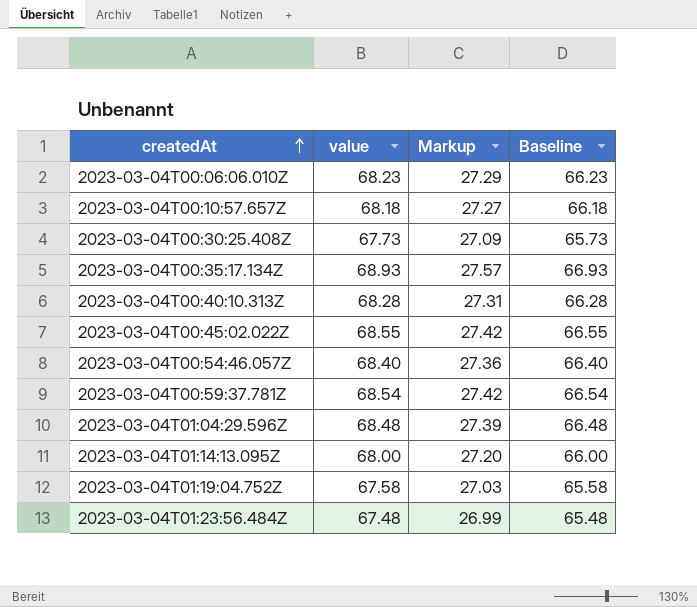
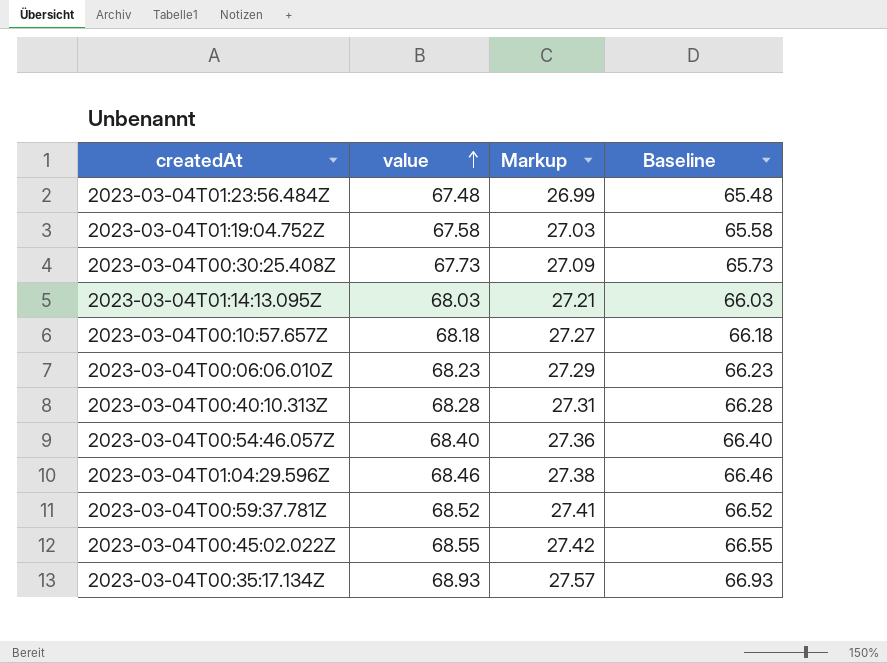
row order: createdAt ascending -> value ascending
2023-03-04T01:14:13.095Z | value: 68.00 -> 68.03
2023-03-04T01:14:13.095Z | Markup: 27.20 -> 27.21
2023-03-04T01:14:13.095Z | Baseline: 66.00 -> 66.03
2023-03-04T01:04:29.596Z | value: 68.48 -> 68.46
2023-03-04T01:04:29.596Z | Markup: 27.39 -> 27.38
2023-03-04T01:04:29.596Z | Baseline: 66.48 -> 66.46
2023-03-04T00:59:37.781Z | value: 68.54 -> 68.52
2023-03-04T00:59:37.781Z | Markup: 27.42 -> 27.41
2023-03-04T00:59:37.781Z | Baseline: 66.54 -> 66.52

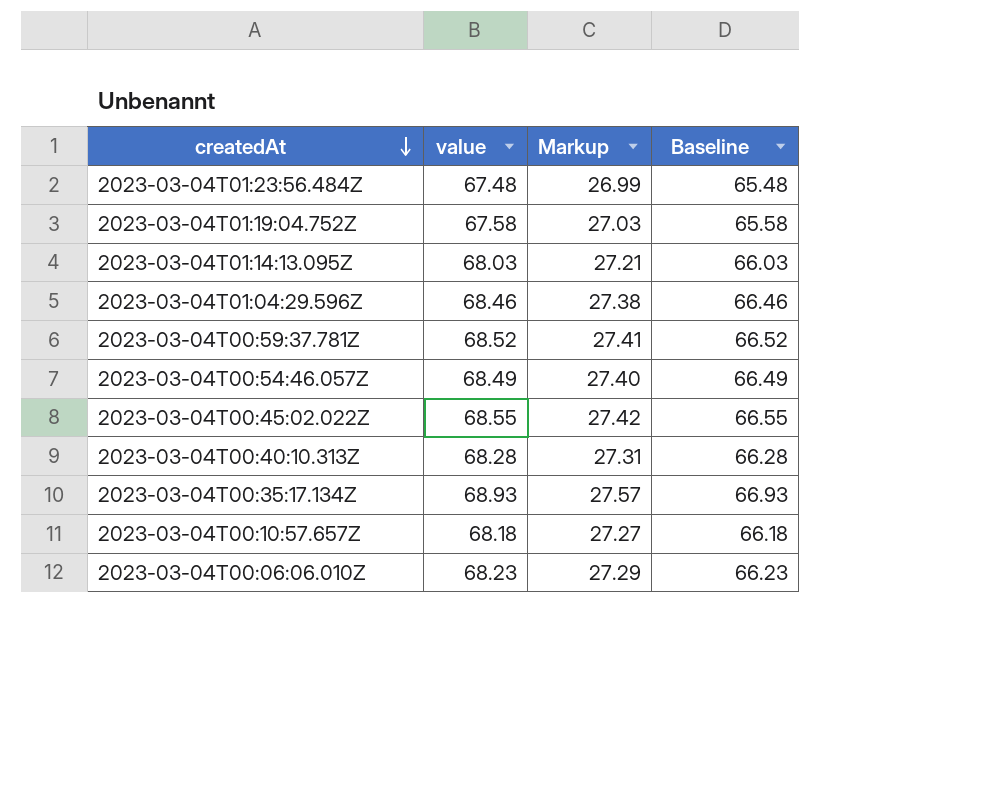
row order: value ascending -> createdAt descending
row 2023-03-04T00:30:25.408Z: 67.73 | 27.09 | 65.73 -> none
2023-03-04T00:54:46.057Z | value: 68.40 -> 68.49
2023-03-04T00:54:46.057Z | Markup: 27.36 -> 27.40
2023-03-04T00:54:46.057Z | Baseline: 66.40 -> 66.49

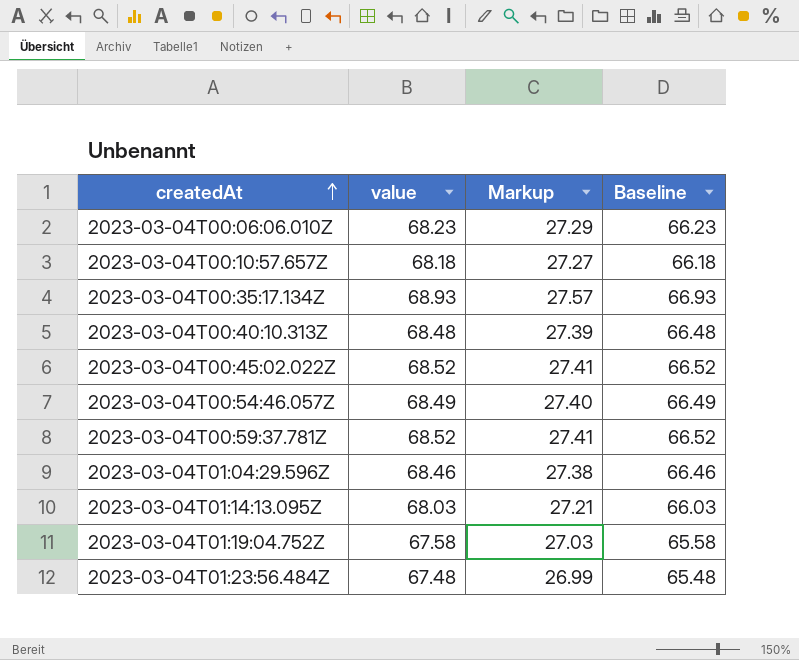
row order: createdAt descending -> createdAt ascending
2023-03-04T00:40:10.313Z | value: 68.28 -> 68.48
2023-03-04T00:40:10.313Z | Markup: 27.31 -> 27.39
2023-03-04T00:40:10.313Z | Baseline: 66.28 -> 66.48
2023-03-04T00:45:02.022Z | value: 68.55 -> 68.52
2023-03-04T00:45:02.022Z | Markup: 27.42 -> 27.41
2023-03-04T00:45:02.022Z | Baseline: 66.55 -> 66.52

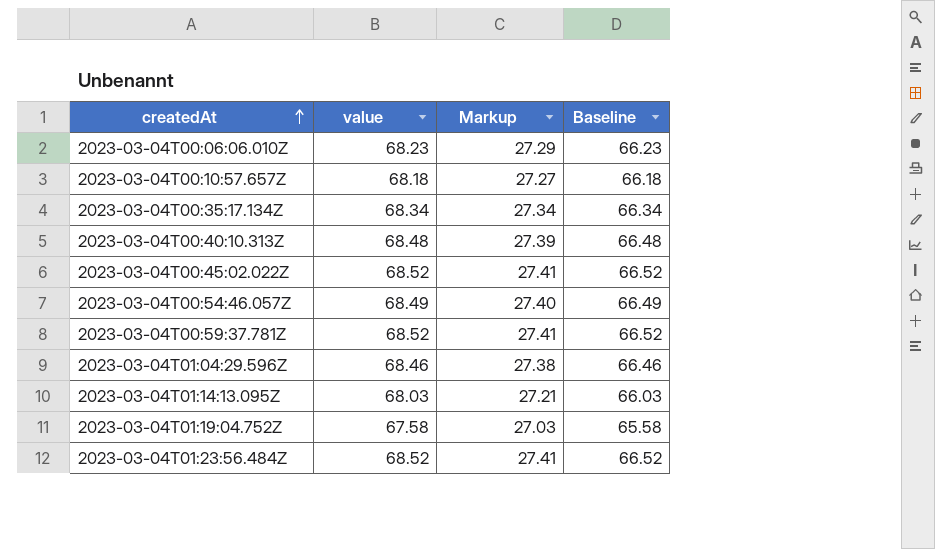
2023-03-04T00:35:17.134Z | value: 68.93 -> 68.34
2023-03-04T00:35:17.134Z | Markup: 27.57 -> 27.34
2023-03-04T00:35:17.134Z | Baseline: 66.93 -> 66.34
2023-03-04T01:23:56.484Z | value: 67.48 -> 68.52
2023-03-04T01:23:56.484Z | Markup: 26.99 -> 27.41
2023-03-04T01:23:56.484Z | Baseline: 65.48 -> 66.52

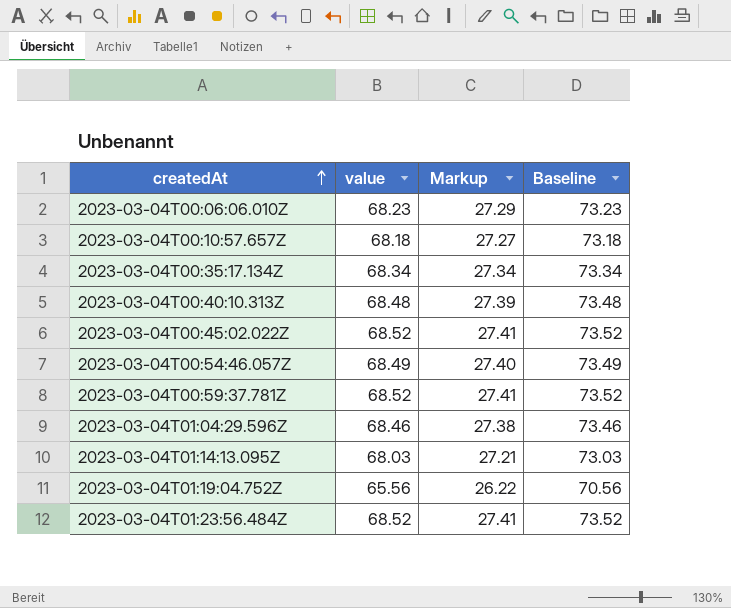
column Baseline | formula: [value] - 2 -> [value] + 5
2023-03-04T01:19:04.752Z | value: 67.58 -> 65.56
2023-03-04T01:19:04.752Z | Markup: 27.03 -> 26.22

